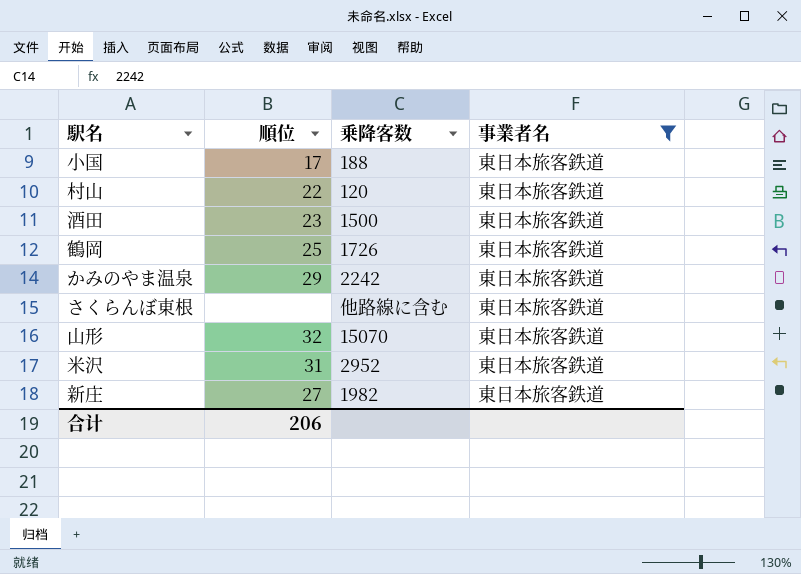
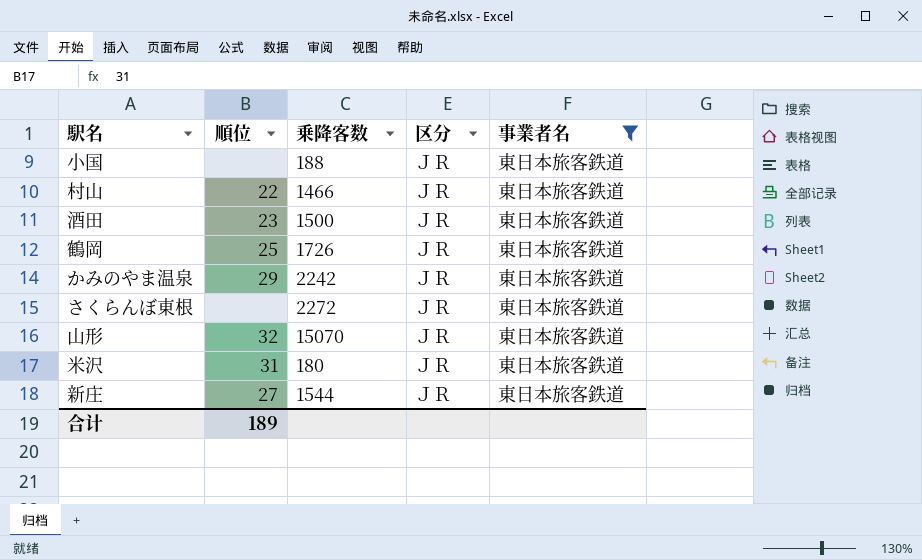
column 区分 | position: none -> 4
小国 | 順位: 17 -> none
村山 | 乗降客数: 120 -> 1466
さくらんぼ東根 | 乗降客数: 他路線に含む -> 2272
米沢 | 乗降客数: 2952 -> 180
新庄 | 乗降客数: 1982 -> 1544
合计 | 順位: 206 -> 189

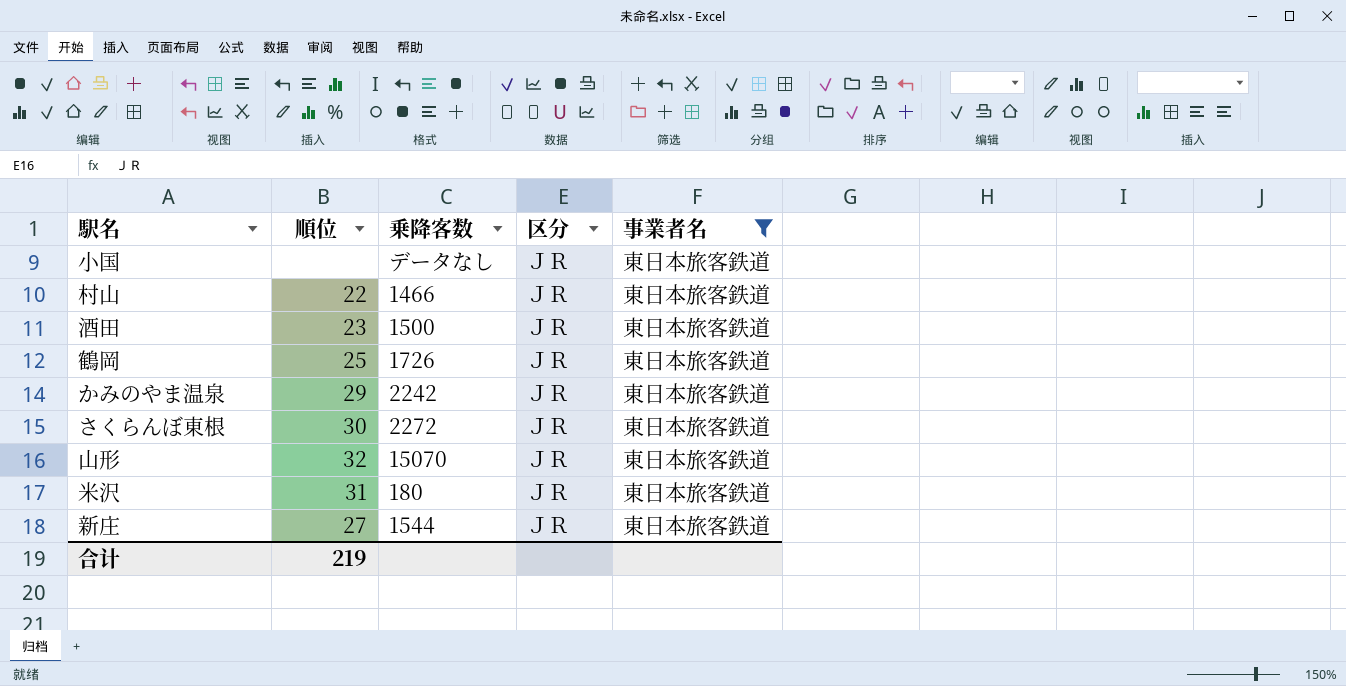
小国 | 乗降客数: 188 -> データなし
さくらんぼ東根 | 順位: none -> 30
合计 | 順位: 189 -> 219

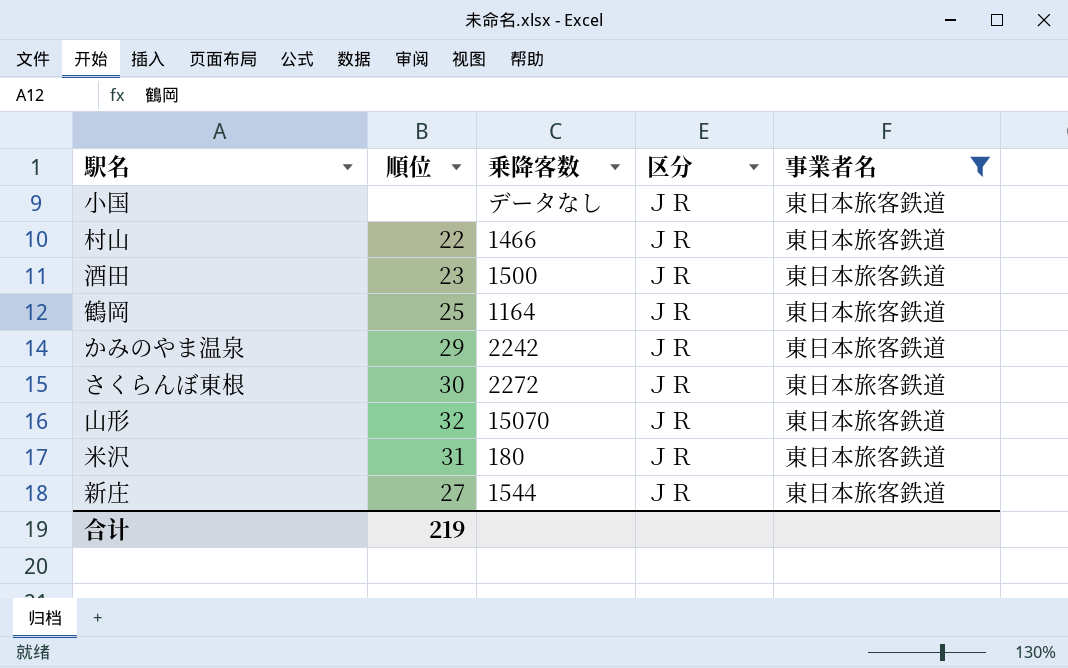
鶴岡 | 乗降客数: 1726 -> 1164

